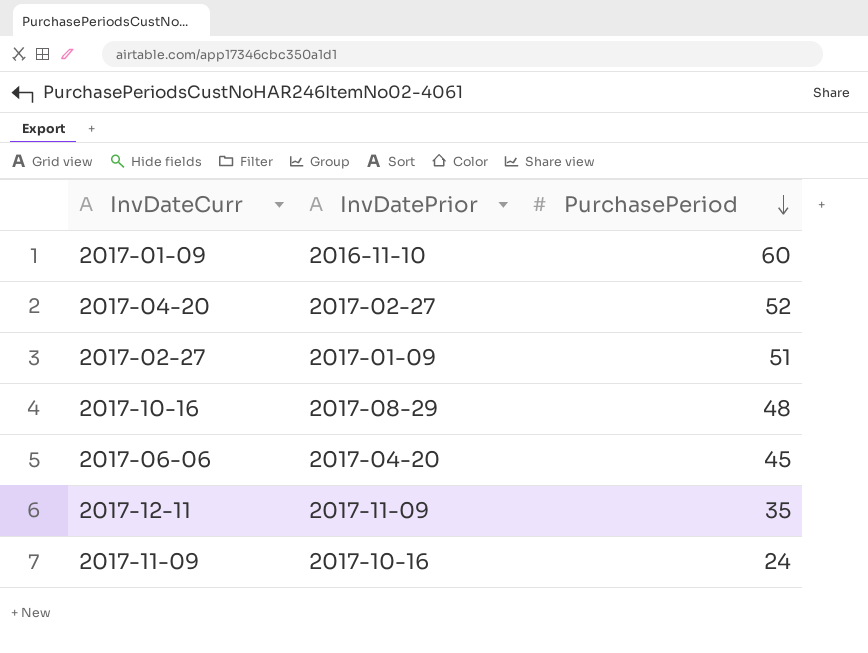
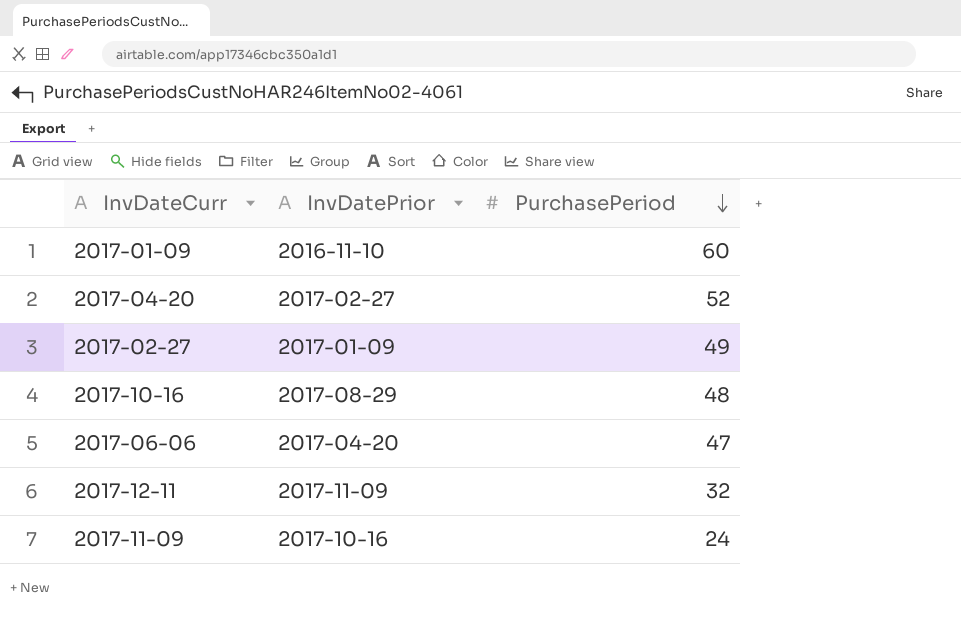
2017-02-27 | PurchasePeriod: 51 -> 49
2017-06-06 | PurchasePeriod: 45 -> 47
2017-12-11 | PurchasePeriod: 35 -> 32

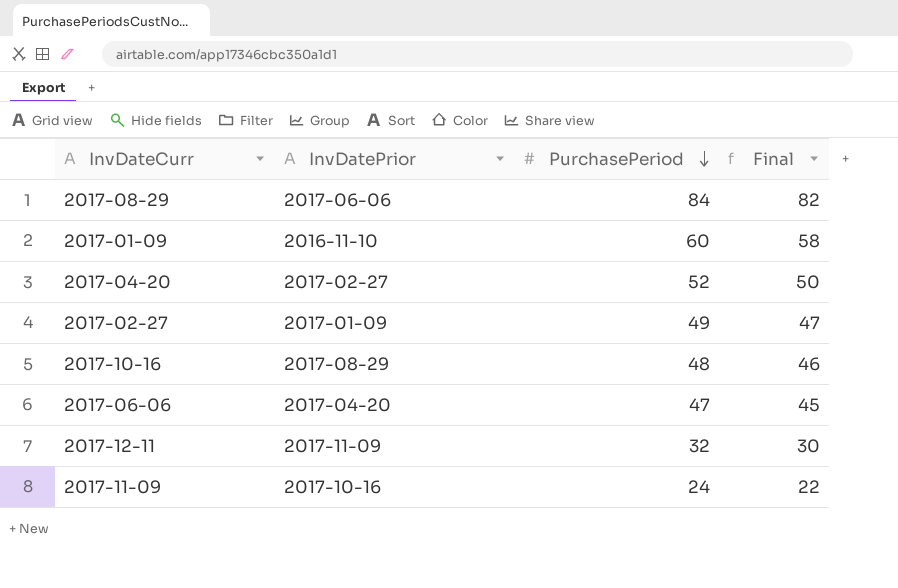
column Final | formula: none -> [PurchasePeriod] - 2
row 2017-08-29: none -> 2017-06-06 | 84 | 82

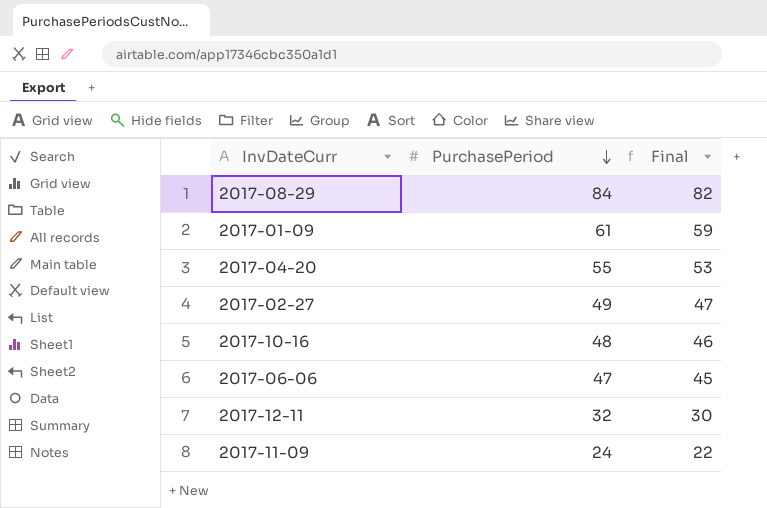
column InvDatePrior | position: 2 -> none
2017-01-09 | PurchasePeriod: 60 -> 61
2017-01-09 | Final: 58 -> 59
2017-04-20 | PurchasePeriod: 52 -> 55
2017-04-20 | Final: 50 -> 53

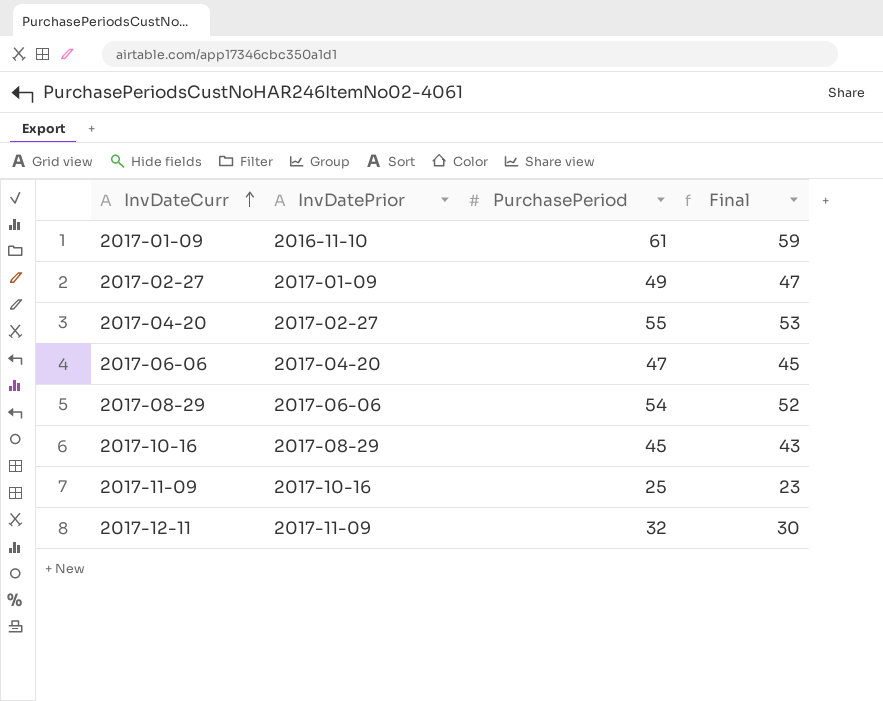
row order: PurchasePeriod descending -> InvDateCurr ascending
column InvDatePrior | position: none -> 2
2017-08-29 | PurchasePeriod: 84 -> 54
2017-08-29 | Final: 82 -> 52
2017-10-16 | PurchasePeriod: 48 -> 45
2017-10-16 | Final: 46 -> 43
2017-11-09 | PurchasePeriod: 24 -> 25
2017-11-09 | Final: 22 -> 23

